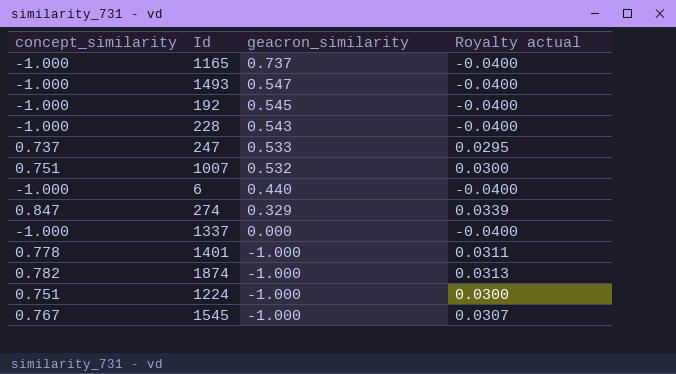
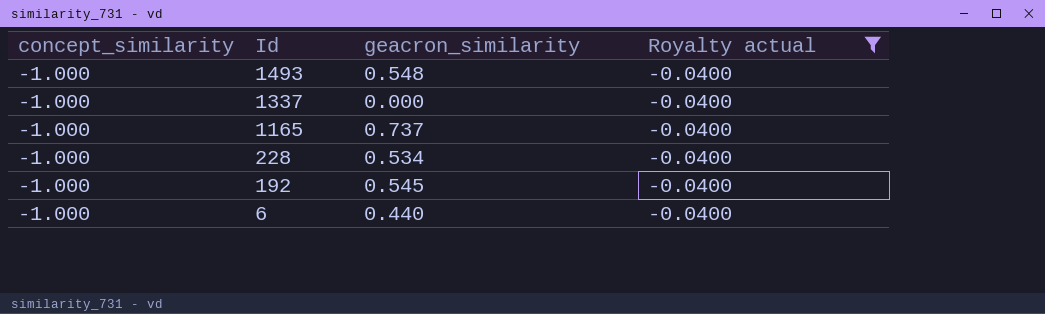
filter: none -> Royalty actual = -0.0400
row order: geacron_similarity descending -> Id descending
1493 | geacron_similarity: 0.547 -> 0.548
228 | geacron_similarity: 0.543 -> 0.534

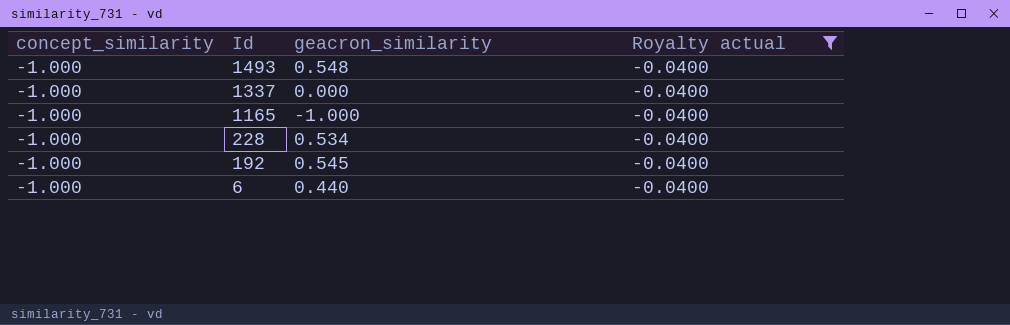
1165 | geacron_similarity: 0.737 -> -1.000

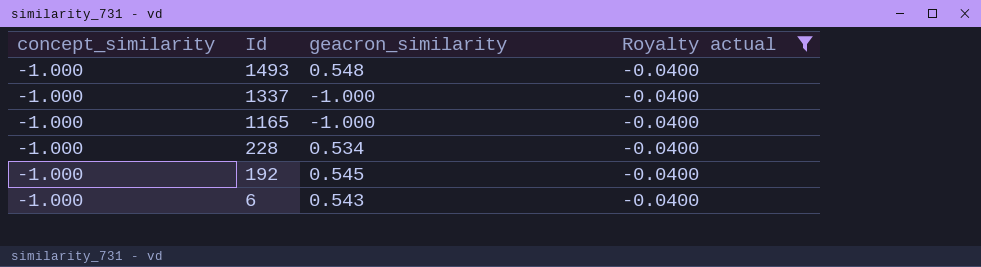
1337 | geacron_similarity: 0.000 -> -1.000
6 | geacron_similarity: 0.440 -> 0.543

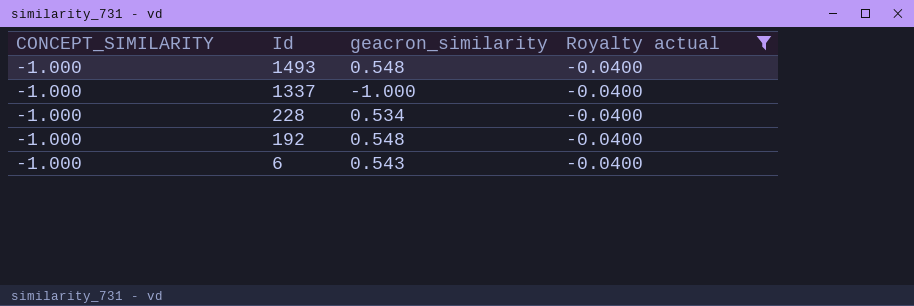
column name: concept_similarity -> CONCEPT_SIMILARITY
row 1165: -1.000 | -1.000 | -0.0400 -> none
192 | geacron_similarity: 0.545 -> 0.548

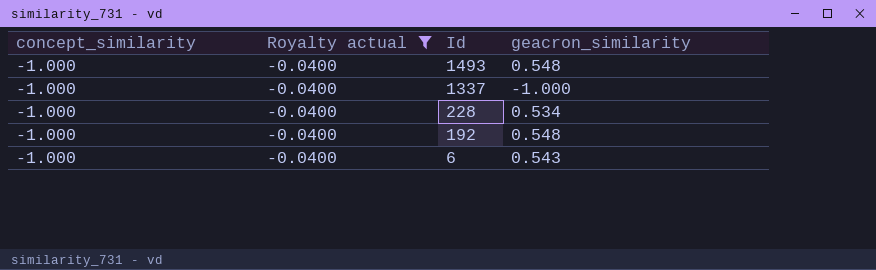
column name: CONCEPT_SIMILARITY -> concept_similarity
column Royalty actual | position: 4 -> 2

